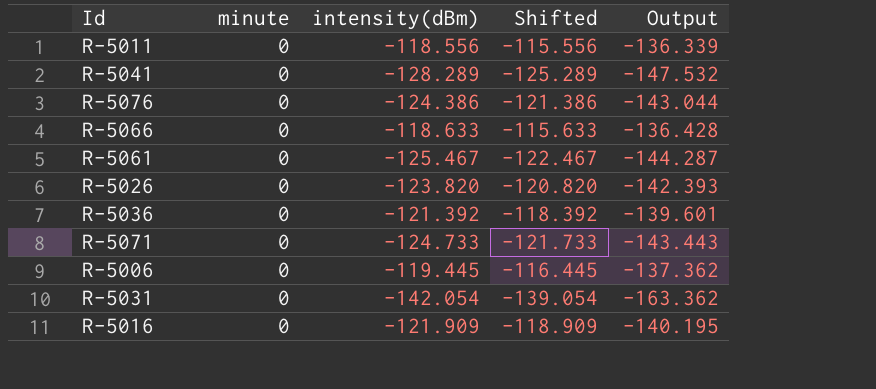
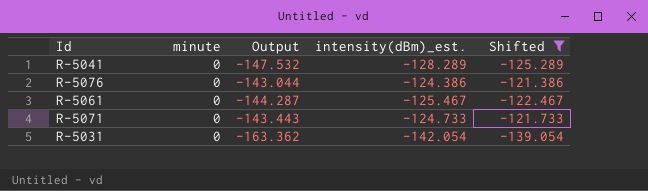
filter: none -> Shifted <= -121.386
column Output | position: 5 -> 3
column name: intensity(dBm) -> intensity(dBm)_est.

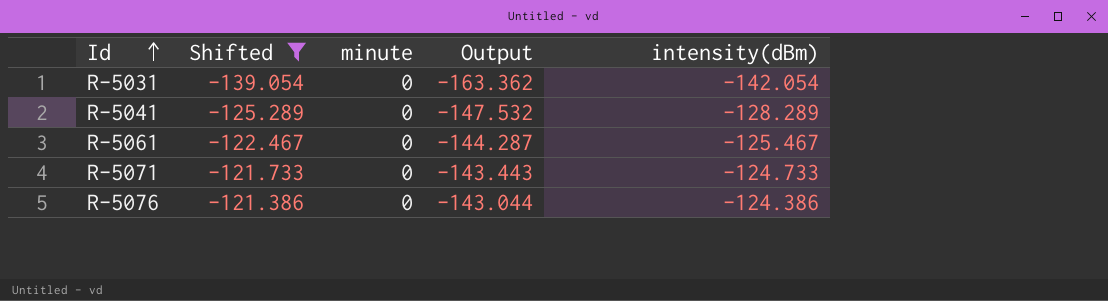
row order: none -> Id ascending
column Shifted | position: 5 -> 2
column name: intensity(dBm)_est. -> intensity(dBm)

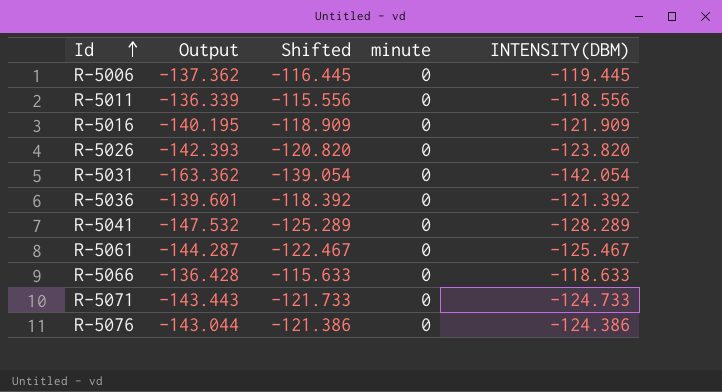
filter: Shifted <= -121.386 -> none
column Output | position: 4 -> 2
column name: intensity(dBm) -> INTENSITY(DBM)

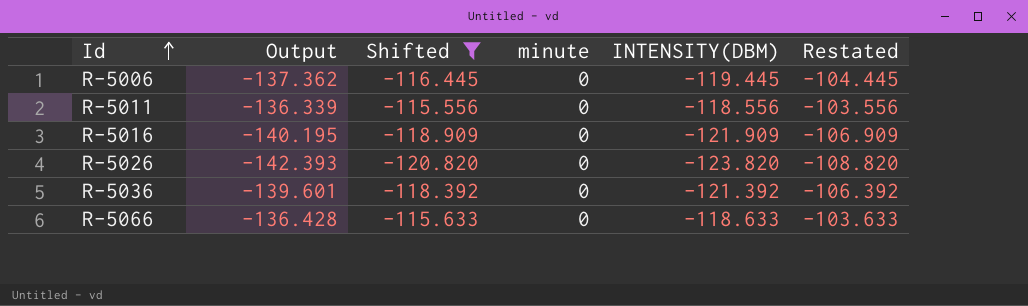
filter: none -> Shifted >= -120.820
column Restated | formula: none -> [INTENSITY(DBM)] + 15

